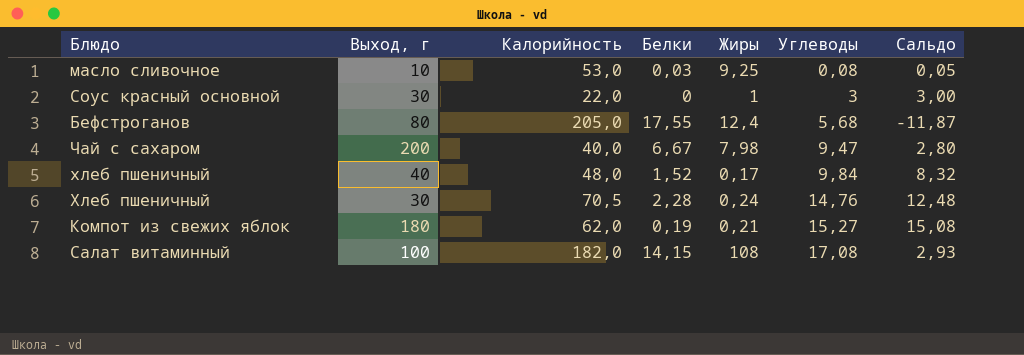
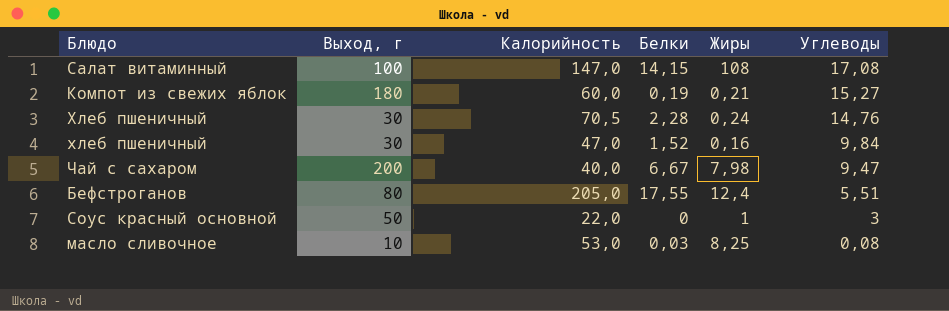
row order: Углеводы ascending -> Углеводы descending
column Сальдо | formula: [Углеводы] - [Белки] -> none
Салат витаминный | Калорийность: 182,0 -> 147,0
Компот из свежих яблок | Калорийность: 62,0 -> 60,0
хлеб пшеничный | Выход, г: 40 -> 30
хлеб пшеничный | Калорийность: 48,0 -> 47,0
хлеб пшеничный | Жиры: 0,17 -> 0,16
Бефстроганов | Углеводы: 5,68 -> 5,51
Соус красный основной | Выход, г: 30 -> 50
масло сливочное | Жиры: 9,25 -> 8,25

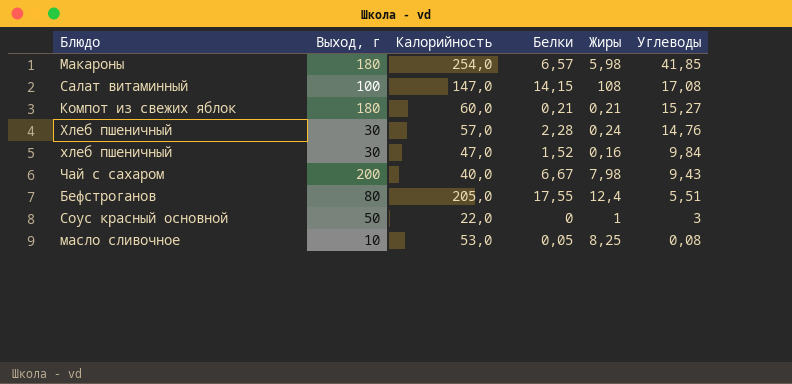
row Макароны: none -> 180 | 254,0 | 6,57 | 5,98 | 41,85
Компот из свежих яблок | Белки: 0,19 -> 0,21
Хлеб пшеничный | Калорийность: 70,5 -> 57,0
Чай с сахаром | Углеводы: 9,47 -> 9,43
масло сливочное | Белки: 0,03 -> 0,05

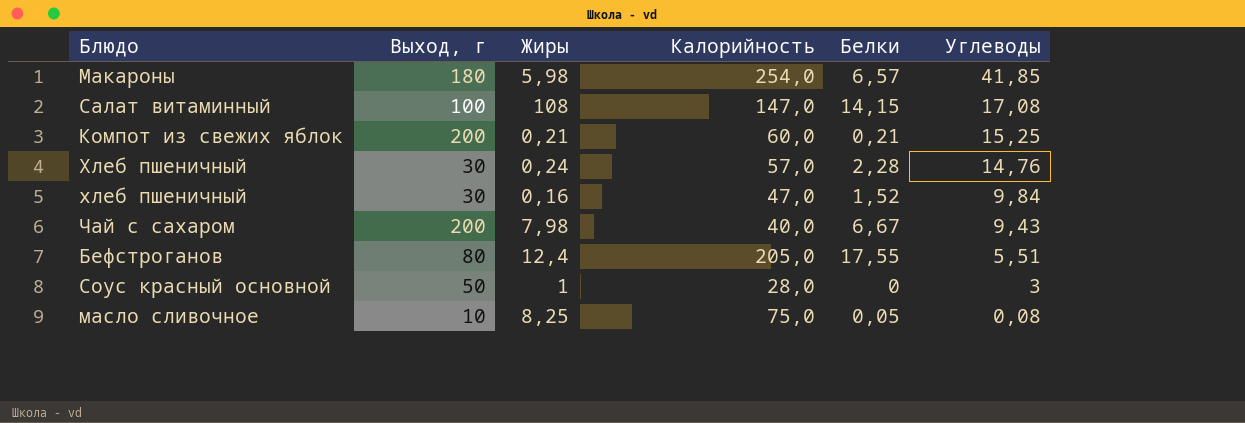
column Жиры | position: 5 -> 3
Компот из свежих яблок | Выход, г: 180 -> 200
Компот из свежих яблок | Углеводы: 15,27 -> 15,25
Соус красный основной | Калорийность: 22,0 -> 28,0
масло сливочное | Калорийность: 53,0 -> 75,0

